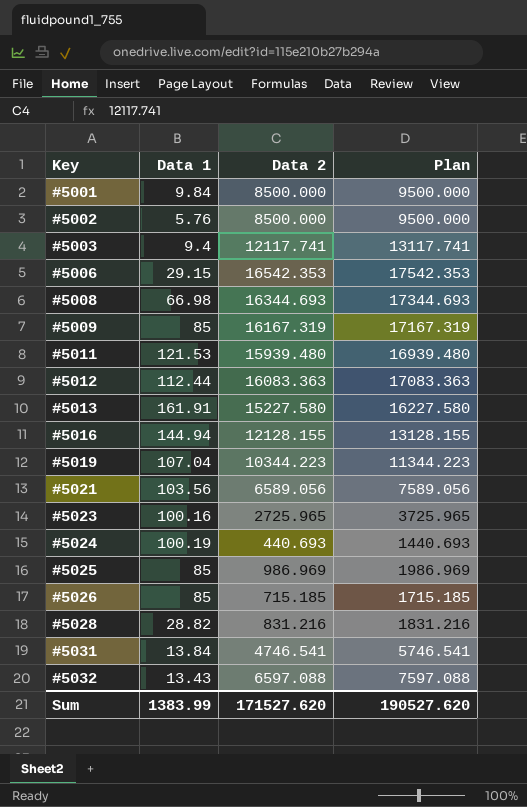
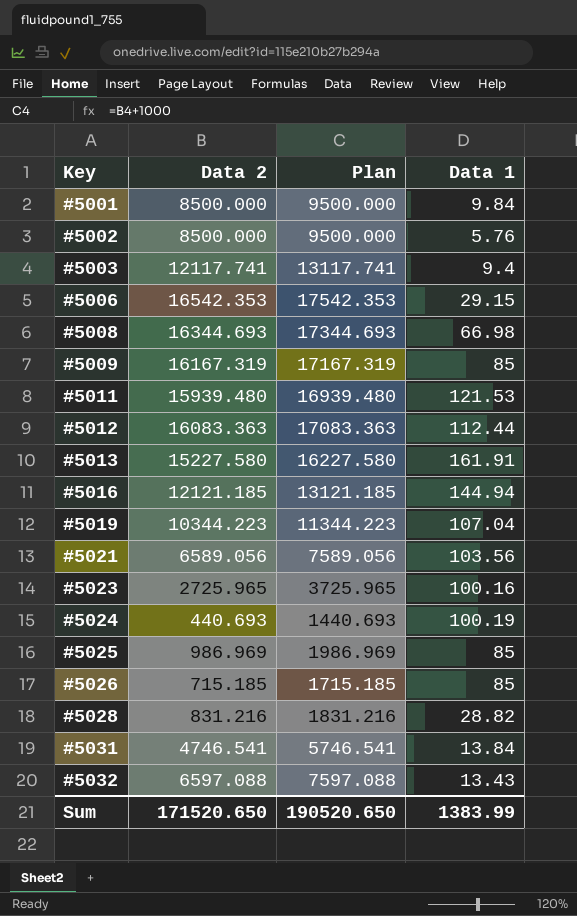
column Data 1 | position: 2 -> 4
#5016 | Data 2: 12128.155 -> 12121.185
#5016 | Plan: 13128.155 -> 13121.185
Sum | Data 2: 171527.620 -> 171520.650
Sum | Plan: 190527.620 -> 190520.650

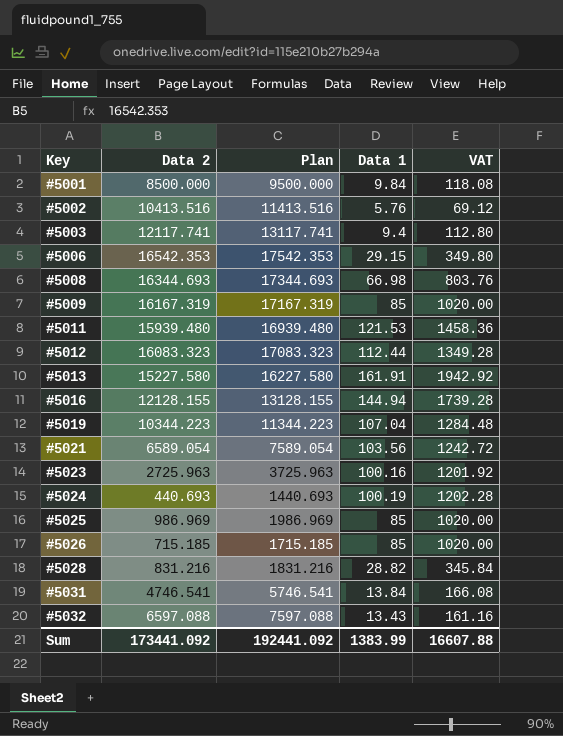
column VAT | formula: none -> [Data 1] * 12
#5002 | Data 2: 8500.000 -> 10413.516
#5002 | Plan: 9500.000 -> 11413.516
#5012 | Data 2: 16083.363 -> 16083.323
#5012 | Plan: 17083.363 -> 17083.323
#5016 | Data 2: 12121.185 -> 12128.155
#5016 | Plan: 13121.185 -> 13128.155
#5021 | Data 2: 6589.056 -> 6589.054
#5021 | Plan: 7589.056 -> 7589.054
#5023 | Data 2: 2725.965 -> 2725.963
#5023 | Plan: 3725.965 -> 3725.963
Sum | Data 2: 171520.650 -> 173441.092
Sum | Plan: 190520.650 -> 192441.092

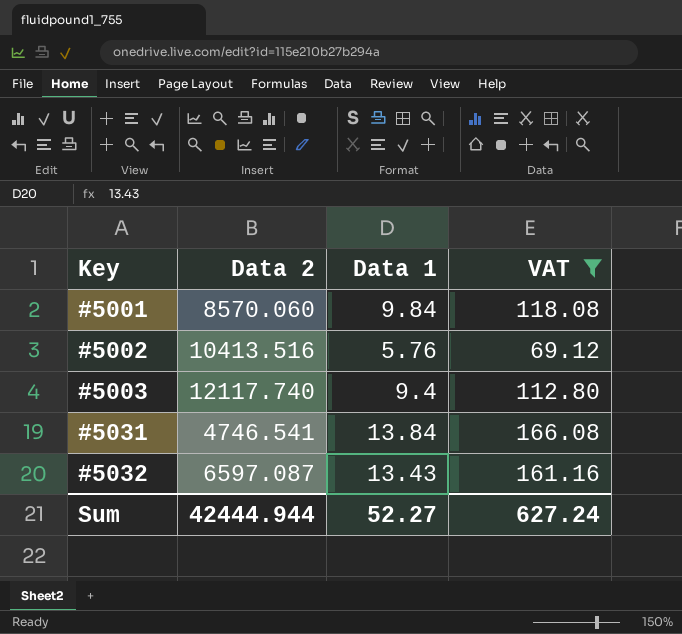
filter: none -> VAT <= 166.08
column Plan | formula: [Data 2] + 1000 -> none
#5001 | Data 2: 8500.000 -> 8570.060
#5003 | Data 2: 12117.741 -> 12117.740
#5032 | Data 2: 6597.088 -> 6597.087
Sum | Data 2: 173441.092 -> 42444.944
Sum | Data 1: 1383.99 -> 52.27
Sum | VAT: 16607.88 -> 627.24

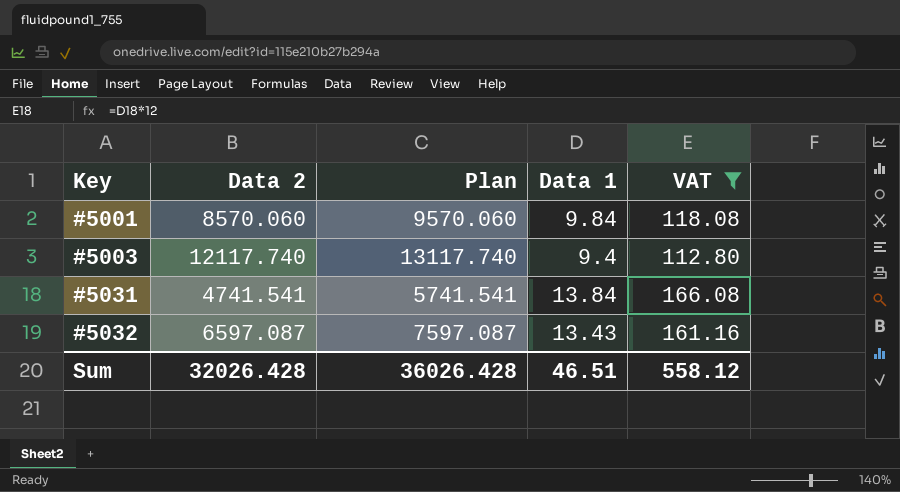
column Plan | formula: none -> [Data 2] + 1000
row #5002: 10413.516 | 5.76 | 69.12 -> none
#5031 | Data 2: 4746.541 -> 4741.541
Sum | Data 2: 42444.944 -> 32026.428
Sum | Data 1: 52.27 -> 46.51
Sum | VAT: 627.24 -> 558.12

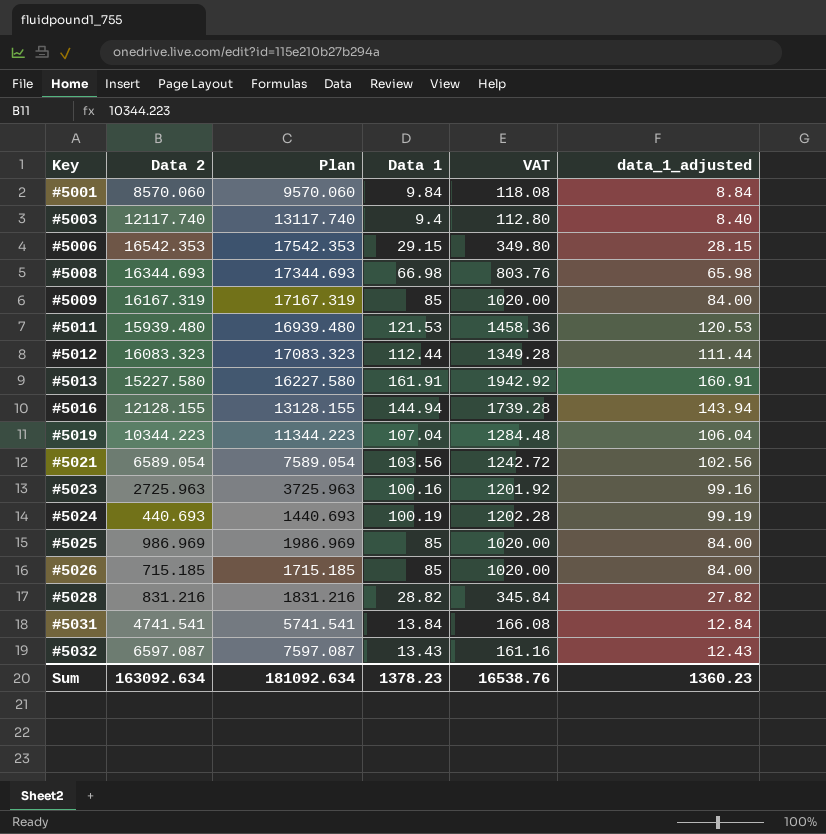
filter: VAT <= 166.08 -> none
column data_1_adjusted | formula: none -> [Data 1] - 1
Sum | Data 2: 32026.428 -> 163092.634
Sum | Plan: 36026.428 -> 181092.634
Sum | Data 1: 46.51 -> 1378.23
Sum | VAT: 558.12 -> 16538.76

